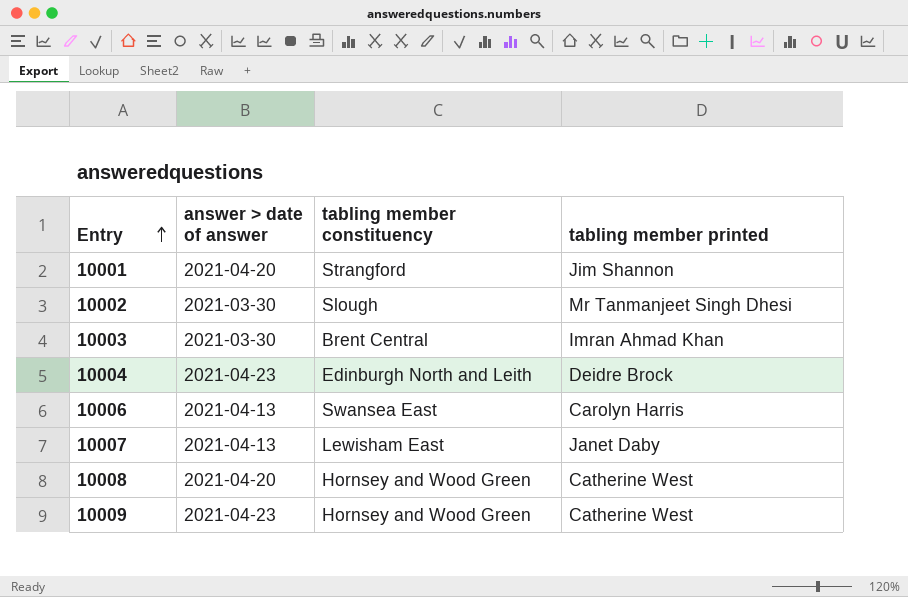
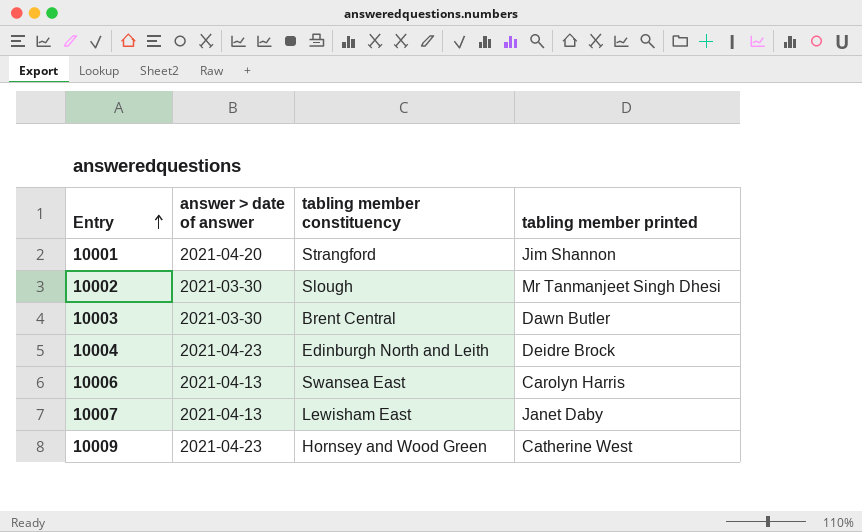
row 10008: 2021-04-20 | Hornsey and Wood Green | Catherine West -> none
10003 | tabling member printed: Imran Ahmad Khan -> Dawn Butler

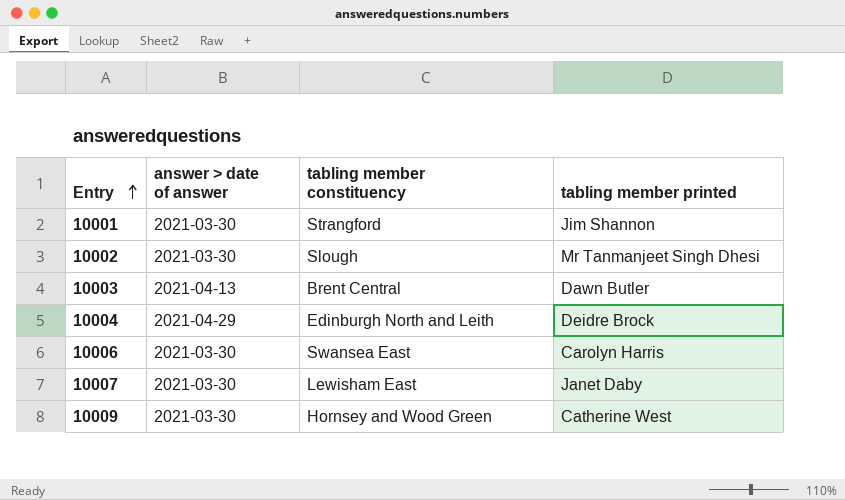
10001 | answer > date of answer: 2021-04-20 -> 2021-03-30
10003 | answer > date of answer: 2021-03-30 -> 2021-04-13
10004 | answer > date of answer: 2021-04-23 -> 2021-04-29
10006 | answer > date of answer: 2021-04-13 -> 2021-03-30
10007 | answer > date of answer: 2021-04-13 -> 2021-03-30
10009 | answer > date of answer: 2021-04-23 -> 2021-03-30

